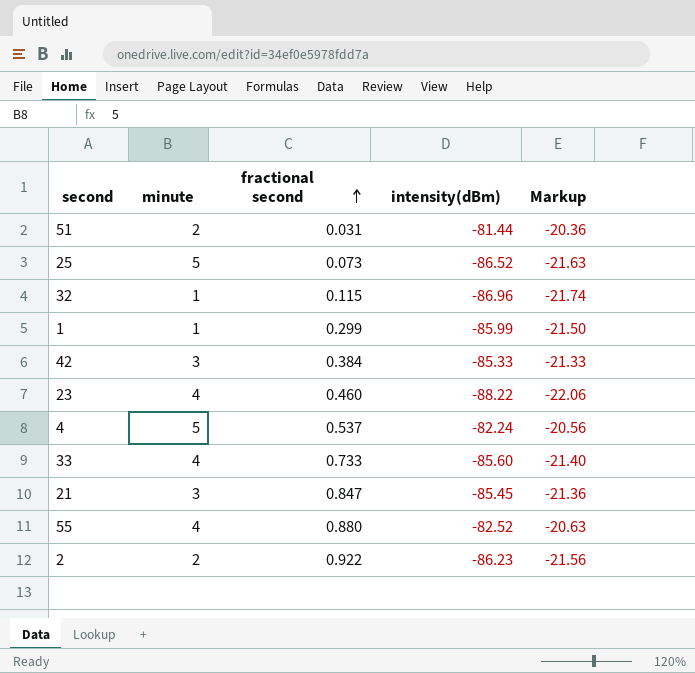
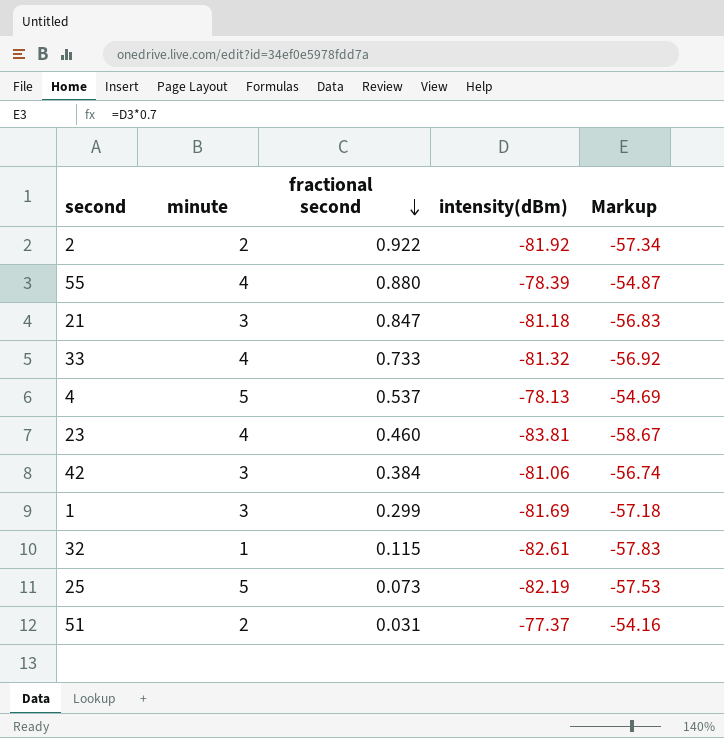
row order: fractional second ascending -> fractional second descending
column Markup | formula: [intensity(dBm)] * 0.25 -> [intensity(dBm)] * 0.7
2 | intensity(dBm): -86.23 -> -81.92
55 | intensity(dBm): -82.52 -> -78.39
21 | intensity(dBm): -85.45 -> -81.18
33 | intensity(dBm): -85.60 -> -81.32
4 | intensity(dBm): -82.24 -> -78.13
23 | intensity(dBm): -88.22 -> -83.81
42 | intensity(dBm): -85.33 -> -81.06
1 | minute: 1 -> 3
1 | intensity(dBm): -85.99 -> -81.69
32 | intensity(dBm): -86.96 -> -82.61
25 | intensity(dBm): -86.52 -> -82.19
51 | intensity(dBm): -81.44 -> -77.37

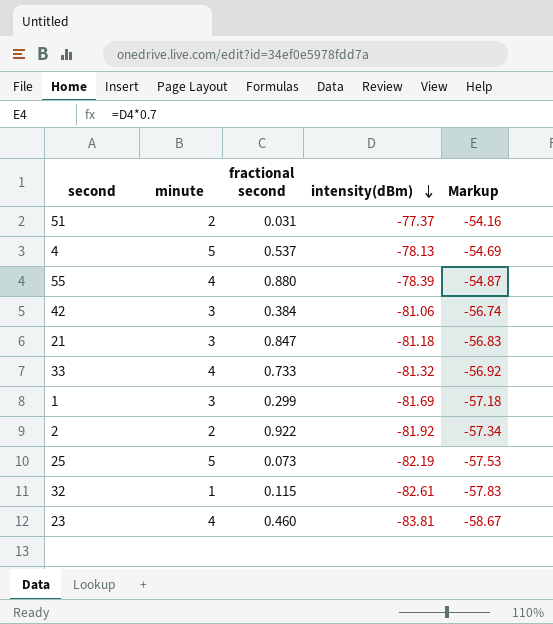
row order: fractional second descending -> intensity(dBm) descending

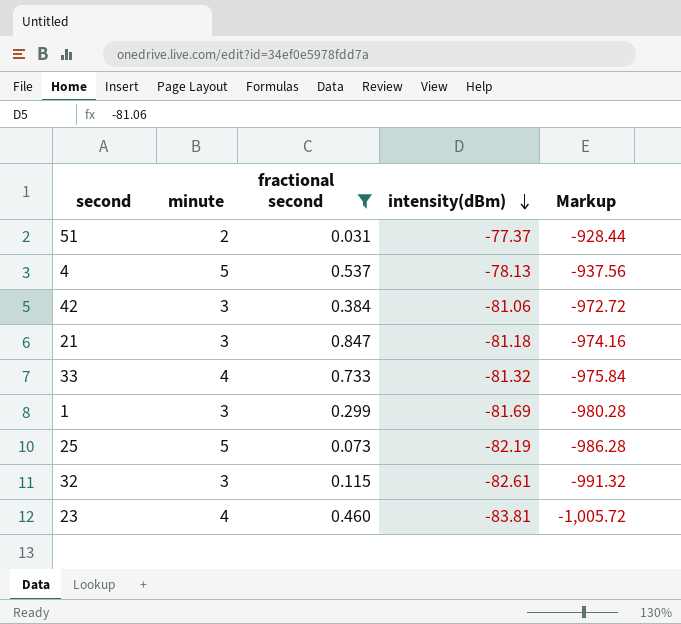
filter: none -> fractional second <= 0.847
column Markup | formula: [intensity(dBm)] * 0.7 -> [intensity(dBm)] * 12
32 | minute: 1 -> 3

